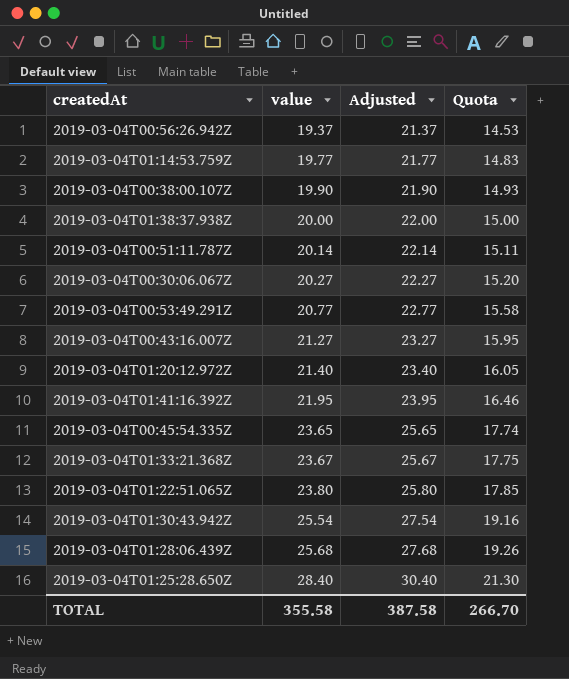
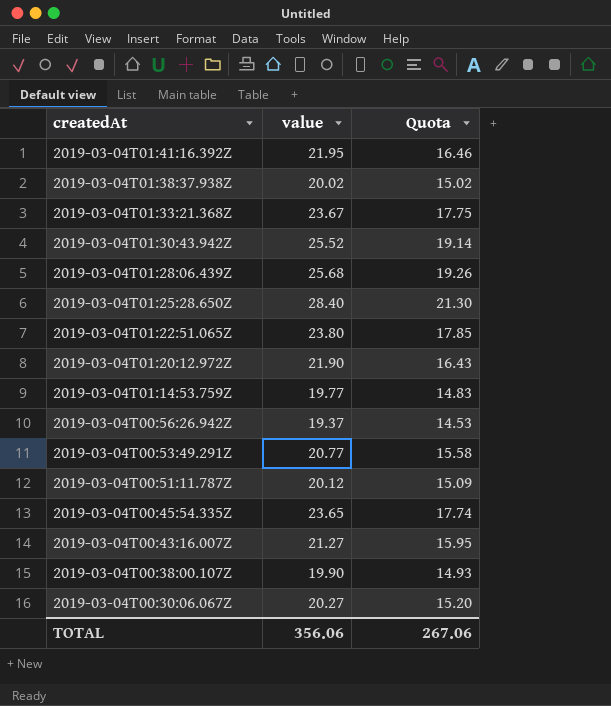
row order: value ascending -> createdAt descending
column Adjusted | formula: [value] + 2 -> none
2019-03-04T01:38:37.938Z | value: 20.00 -> 20.02
2019-03-04T01:38:37.938Z | Quota: 15.00 -> 15.02
2019-03-04T01:30:43.942Z | value: 25.54 -> 25.52
2019-03-04T01:30:43.942Z | Quota: 19.16 -> 19.14
2019-03-04T01:20:12.972Z | value: 21.40 -> 21.90
2019-03-04T01:20:12.972Z | Quota: 16.05 -> 16.43
2019-03-04T00:51:11.787Z | value: 20.14 -> 20.12
2019-03-04T00:51:11.787Z | Quota: 15.11 -> 15.09
TOTAL | value: 355.58 -> 356.06
TOTAL | Quota: 266.70 -> 267.06

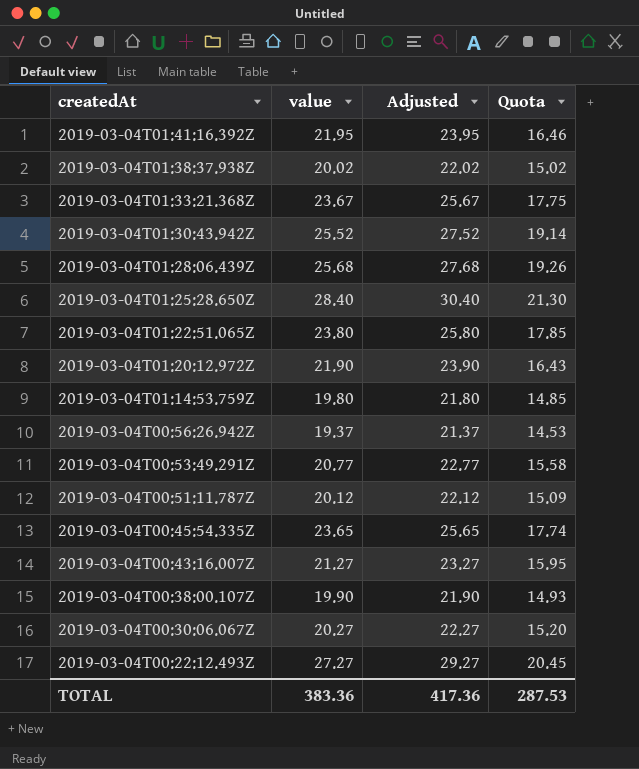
column Adjusted | formula: none -> [value] + 2
2019-03-04T01:14:53.759Z | value: 19.77 -> 19.80
2019-03-04T01:14:53.759Z | Quota: 14.83 -> 14.85
row 2019-03-04T00:22:12.493Z: none -> 27.27 | 29.27 | 20.45
TOTAL | value: 356.06 -> 383.36
TOTAL | Quota: 267.06 -> 287.53

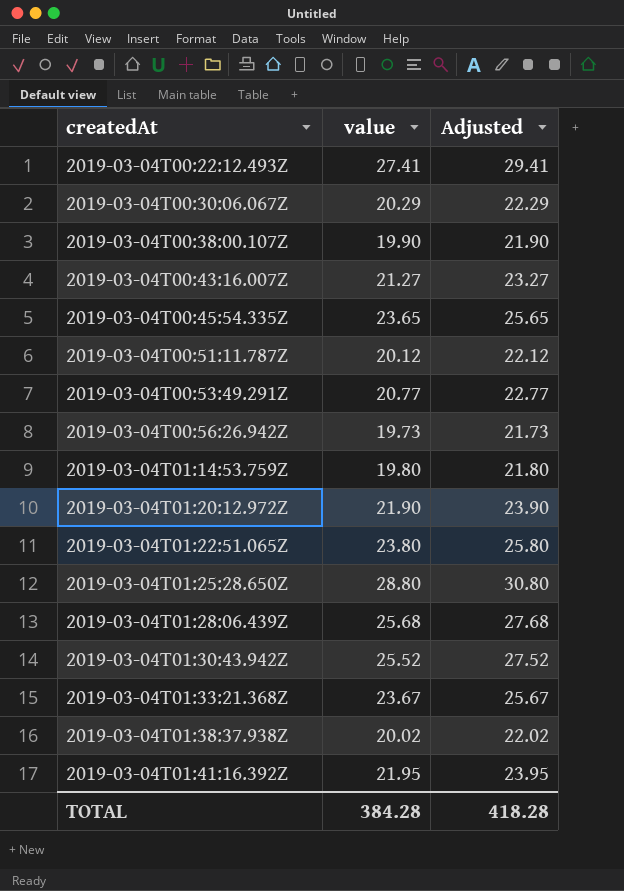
row order: createdAt descending -> createdAt ascending
column Quota | formula: [value] * 0.75 -> none
2019-03-04T00:22:12.493Z | value: 27.27 -> 27.41
2019-03-04T00:22:12.493Z | Adjusted: 29.27 -> 29.41
2019-03-04T00:30:06.067Z | value: 20.27 -> 20.29
2019-03-04T00:30:06.067Z | Adjusted: 22.27 -> 22.29
2019-03-04T00:56:26.942Z | value: 19.37 -> 19.73
2019-03-04T00:56:26.942Z | Adjusted: 21.37 -> 21.73
2019-03-04T01:25:28.650Z | value: 28.40 -> 28.80
2019-03-04T01:25:28.650Z | Adjusted: 30.40 -> 30.80
TOTAL | value: 383.36 -> 384.28
TOTAL | Adjusted: 417.36 -> 418.28

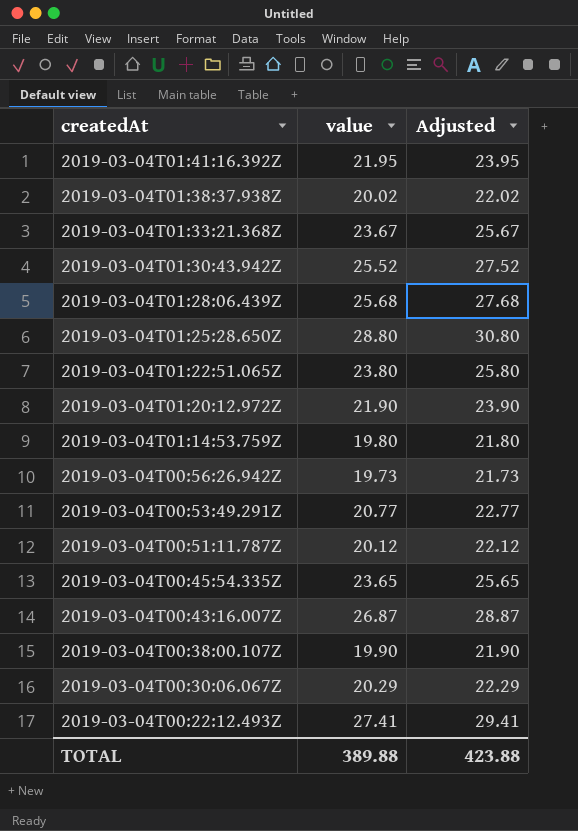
row order: createdAt ascending -> createdAt descending
2019-03-04T00:43:16.007Z | value: 21.27 -> 26.87
2019-03-04T00:43:16.007Z | Adjusted: 23.27 -> 28.87
TOTAL | value: 384.28 -> 389.88
TOTAL | Adjusted: 418.28 -> 423.88

